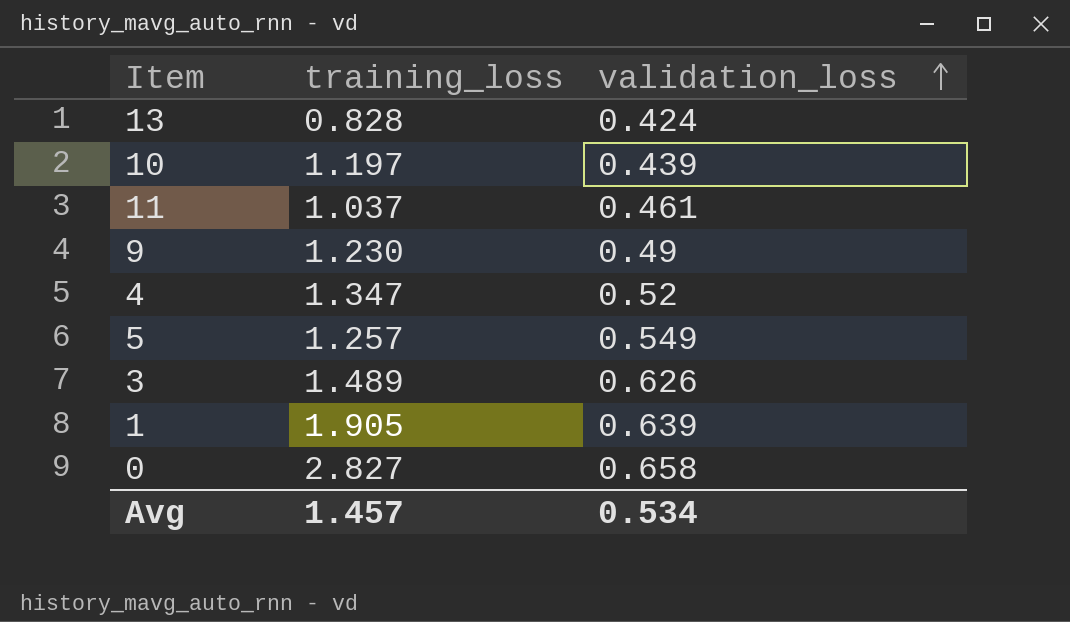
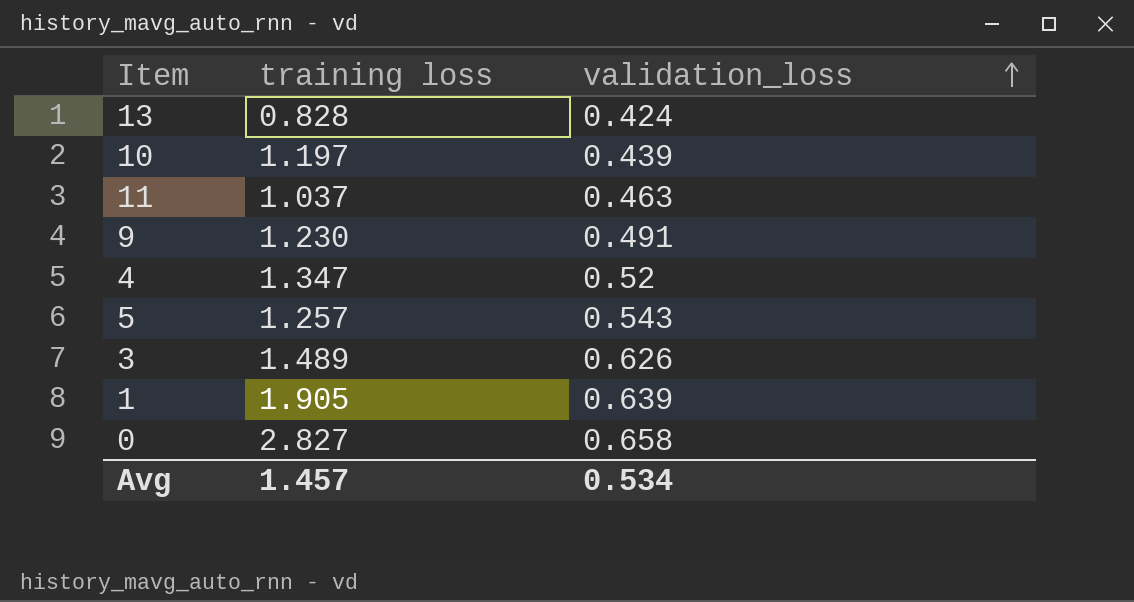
column name: training_loss -> training loss
11 | validation_loss: 0.461 -> 0.463
9 | validation_loss: 0.49 -> 0.491
5 | validation_loss: 0.549 -> 0.543

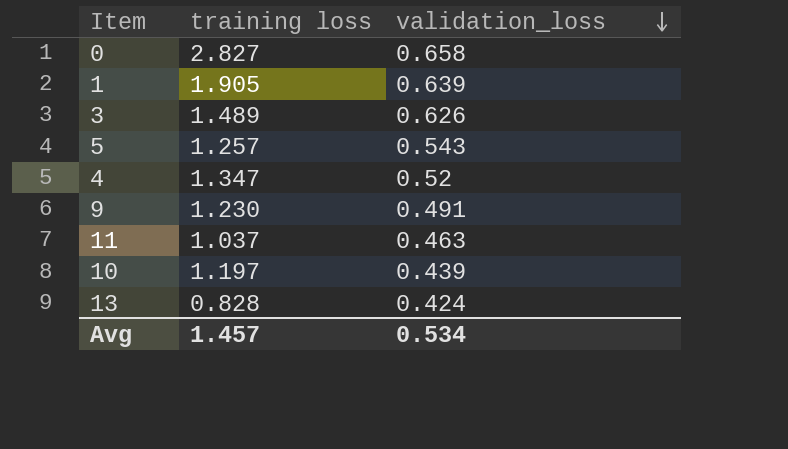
row order: validation_loss ascending -> validation_loss descending

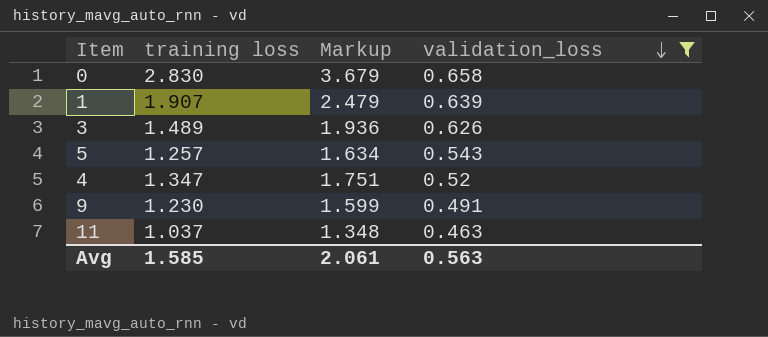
filter: none -> validation_loss >= 0.463
column Markup | formula: none -> [training loss] * 1.3
0 | training loss: 2.827 -> 2.830
1 | training loss: 1.905 -> 1.907
Avg | training loss: 1.457 -> 1.585
Avg | validation_loss: 0.534 -> 0.563

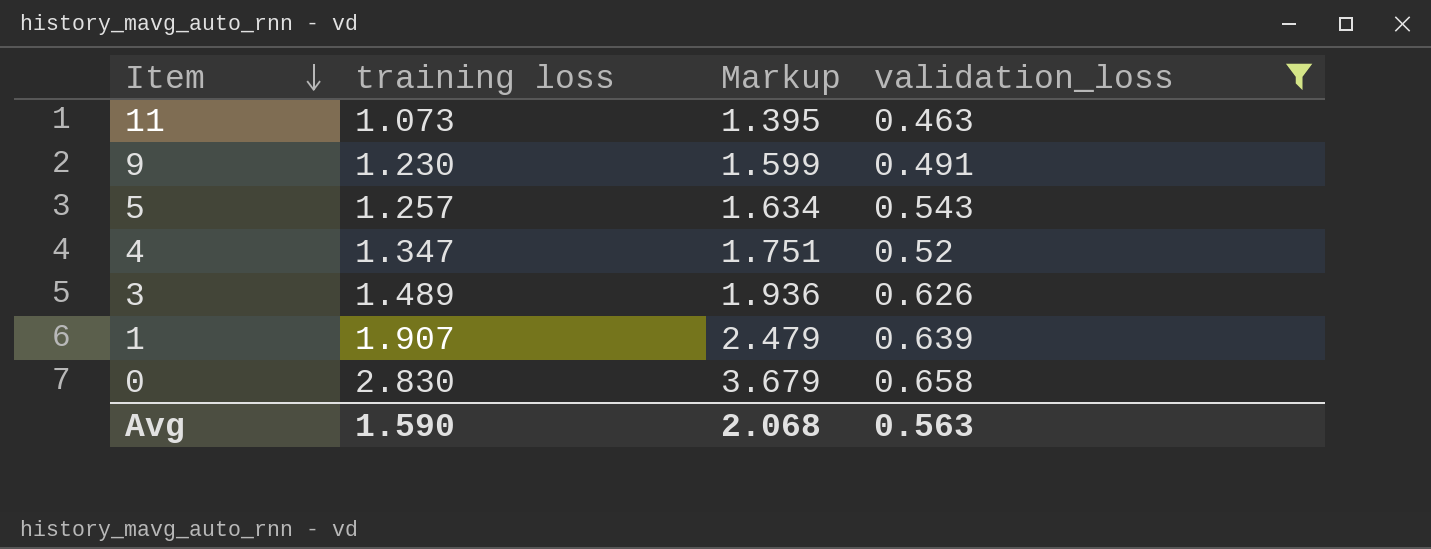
row order: validation_loss descending -> Item descending
11 | training loss: 1.037 -> 1.073
11 | Markup: 1.348 -> 1.395
Avg | training loss: 1.585 -> 1.590
Avg | Markup: 2.061 -> 2.068

